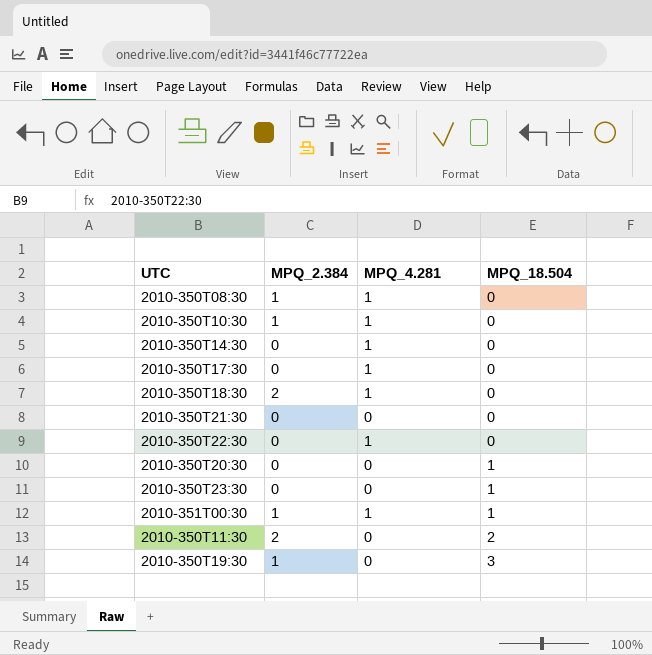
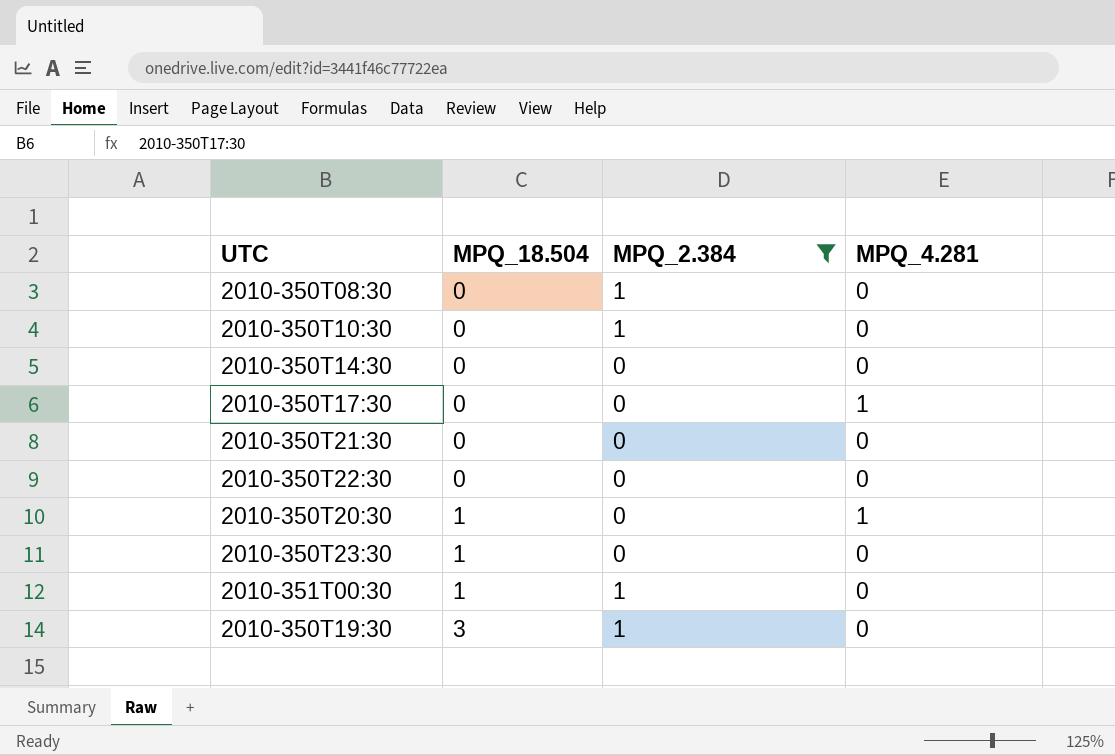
filter: none -> MPQ_2.384 != 2
column MPQ_18.504 | position: 4 -> 2
2010-350T08:30 | MPQ_4.281: 1 -> 0
2010-350T10:30 | MPQ_4.281: 1 -> 0
2010-350T14:30 | MPQ_4.281: 1 -> 0
2010-350T22:30 | MPQ_4.281: 1 -> 0
2010-350T20:30 | MPQ_4.281: 0 -> 1
2010-351T00:30 | MPQ_4.281: 1 -> 0

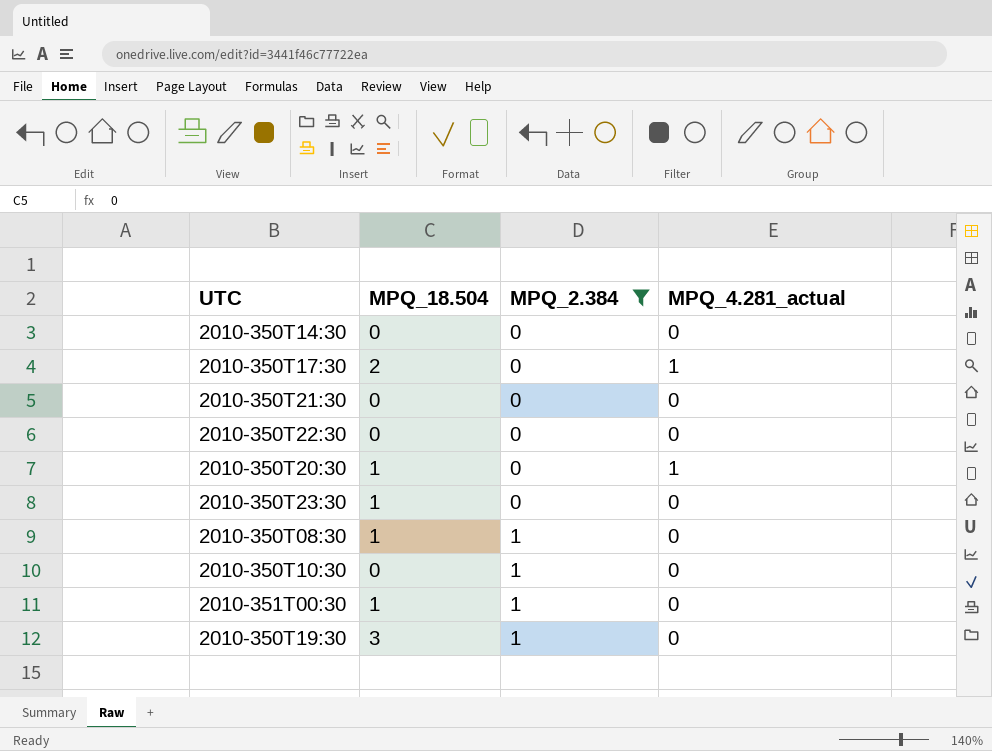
row order: MPQ_18.504 ascending -> MPQ_2.384 ascending
column name: MPQ_4.281 -> MPQ_4.281_actual
2010-350T17:30 | MPQ_18.504: 0 -> 2
2010-350T08:30 | MPQ_18.504: 0 -> 1

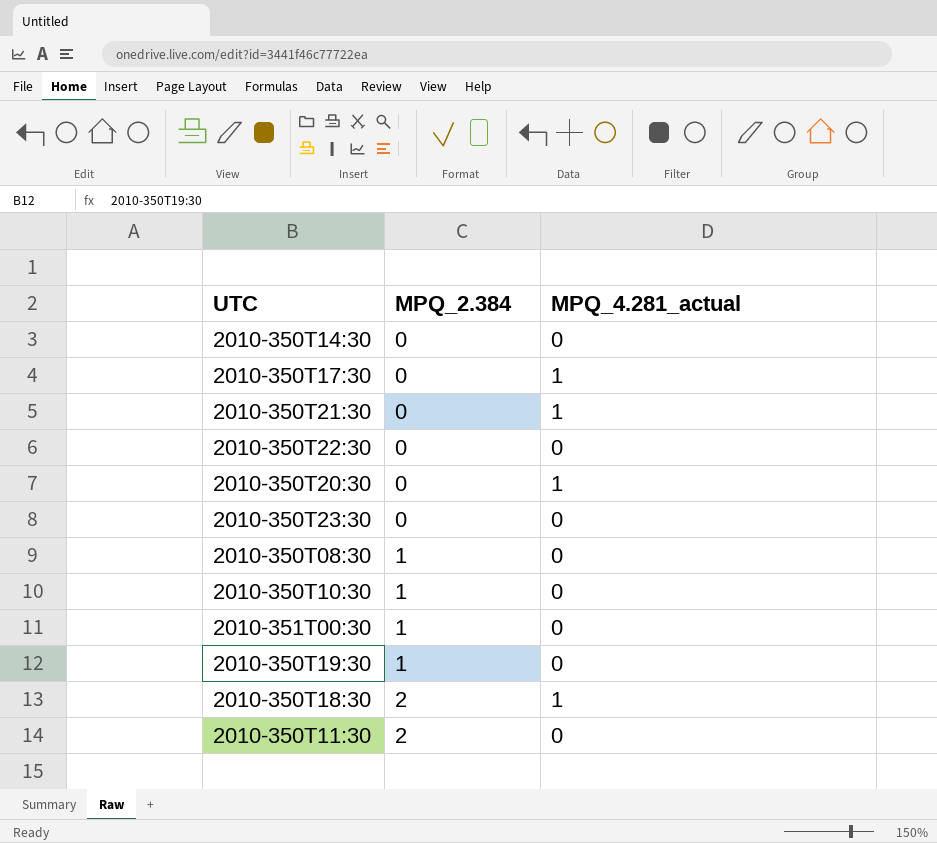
filter: MPQ_2.384 != 2 -> none
column MPQ_18.504 | position: 2 -> none
2010-350T21:30 | MPQ_4.281_actual: 0 -> 1

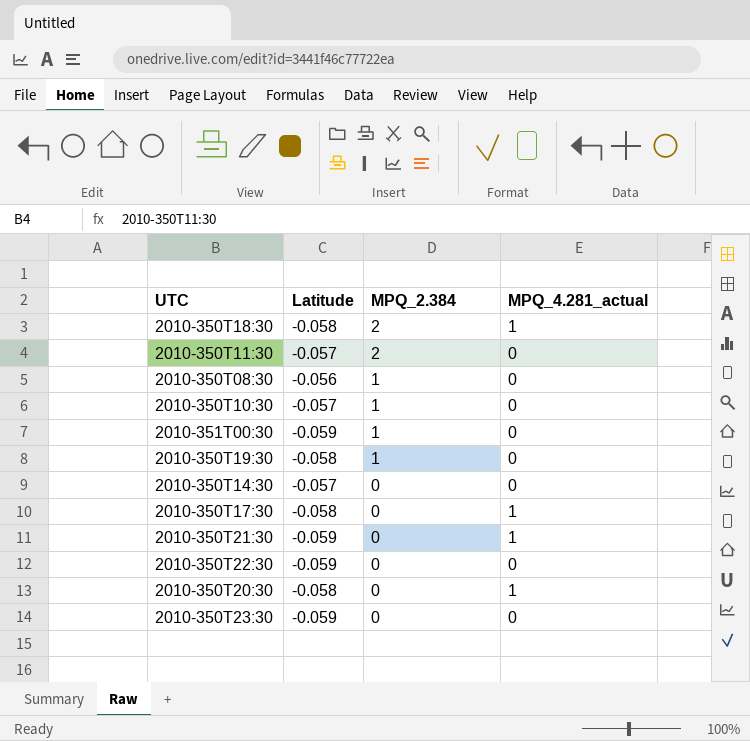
row order: MPQ_2.384 ascending -> MPQ_2.384 descending
column Latitude | position: none -> 2

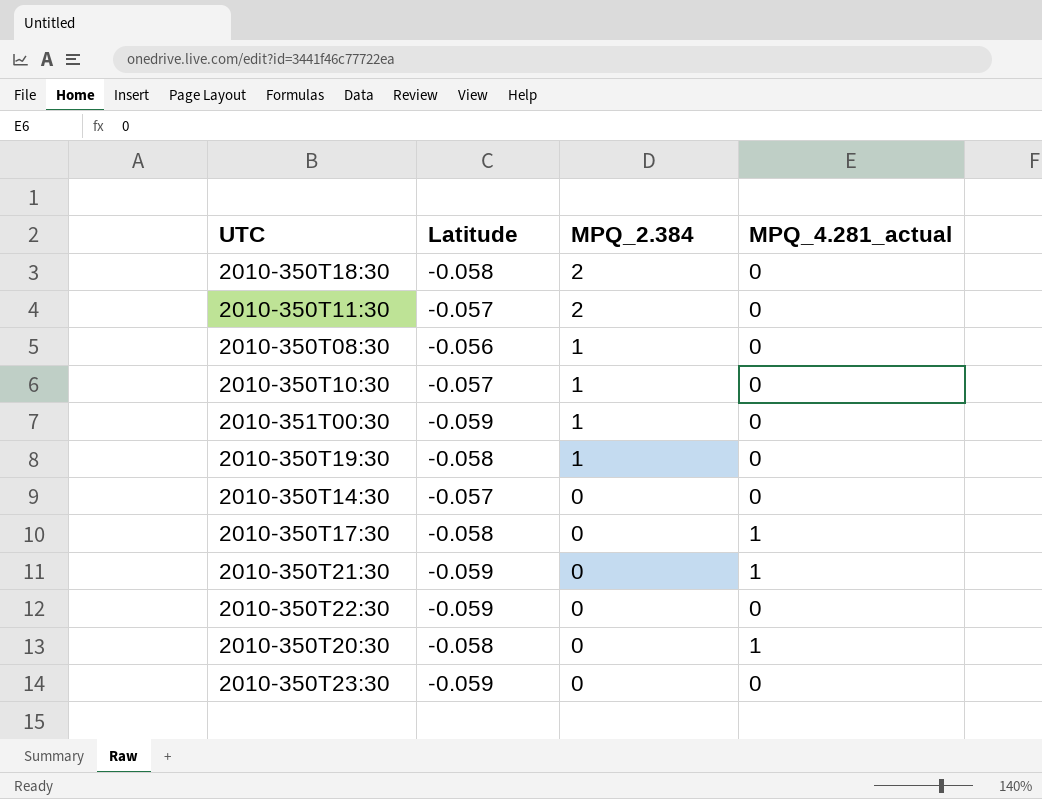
2010-350T18:30 | MPQ_4.281_actual: 1 -> 0

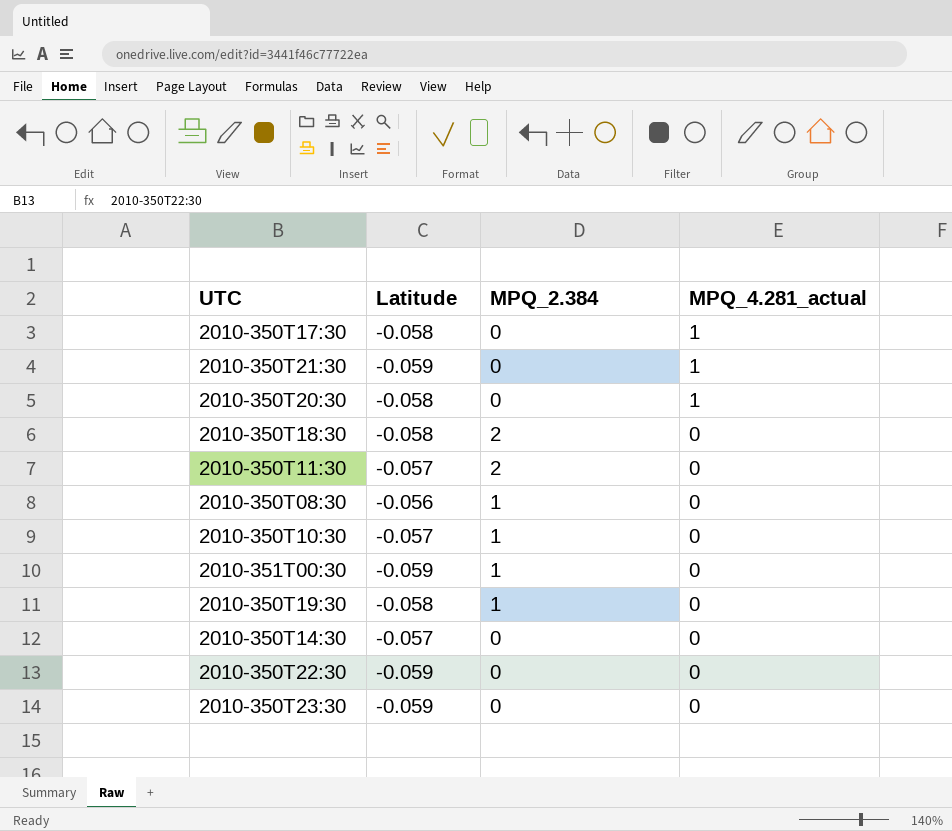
row order: MPQ_2.384 descending -> MPQ_4.281_actual descending

